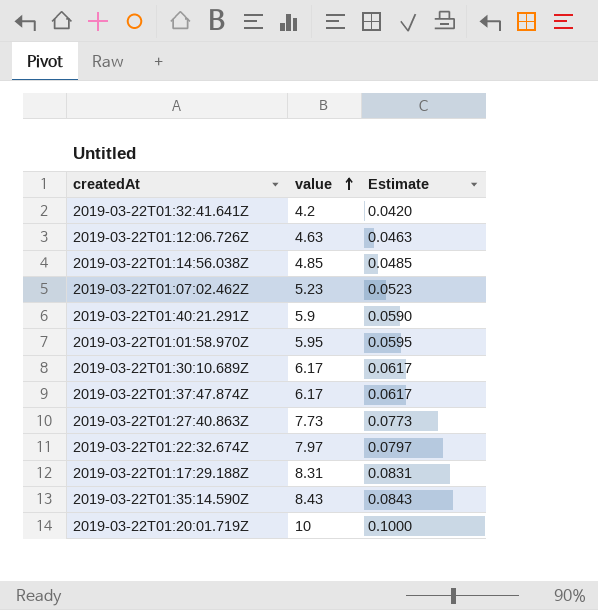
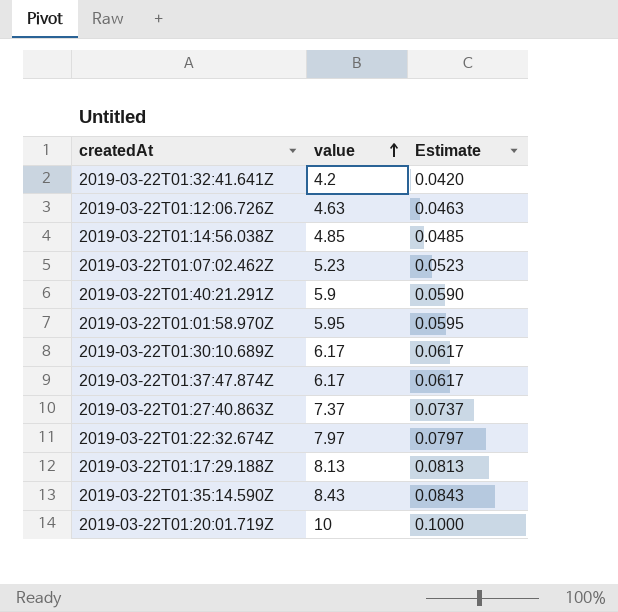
2019-03-22T01:27:40.863Z | value: 7.73 -> 7.37
2019-03-22T01:27:40.863Z | Estimate: 0.0773 -> 0.0737
2019-03-22T01:17:29.188Z | value: 8.31 -> 8.13
2019-03-22T01:17:29.188Z | Estimate: 0.0831 -> 0.0813

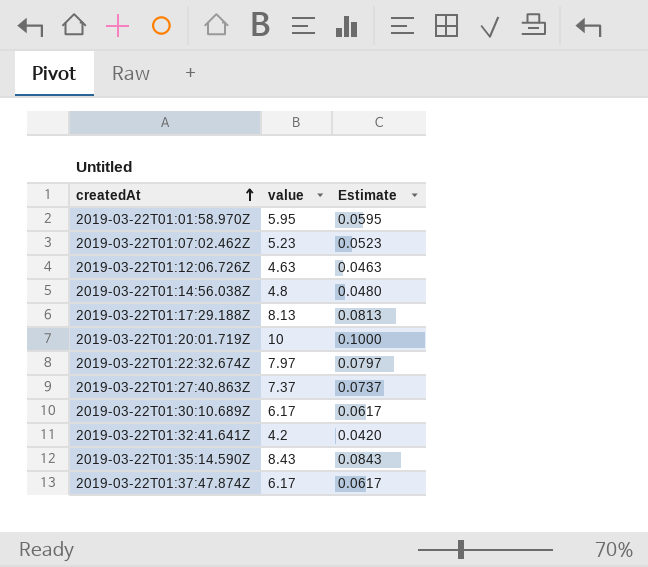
row order: value ascending -> createdAt ascending
row 2019-03-22T01:40:21.291Z: 5.9 | 0.0590 -> none
2019-03-22T01:14:56.038Z | value: 4.85 -> 4.8
2019-03-22T01:14:56.038Z | Estimate: 0.0485 -> 0.0480

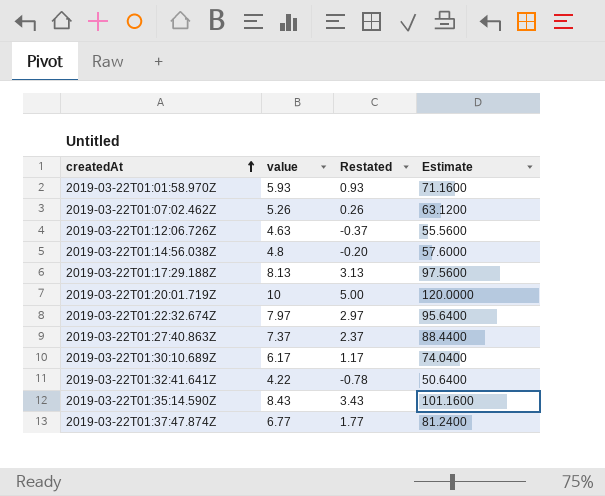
column Restated | formula: none -> [value] - 5
column Estimate | formula: [value] * 0.01 -> [value] * 12
2019-03-22T01:01:58.970Z | value: 5.95 -> 5.93
2019-03-22T01:07:02.462Z | value: 5.23 -> 5.26
2019-03-22T01:32:41.641Z | value: 4.2 -> 4.22
2019-03-22T01:37:47.874Z | value: 6.17 -> 6.77

